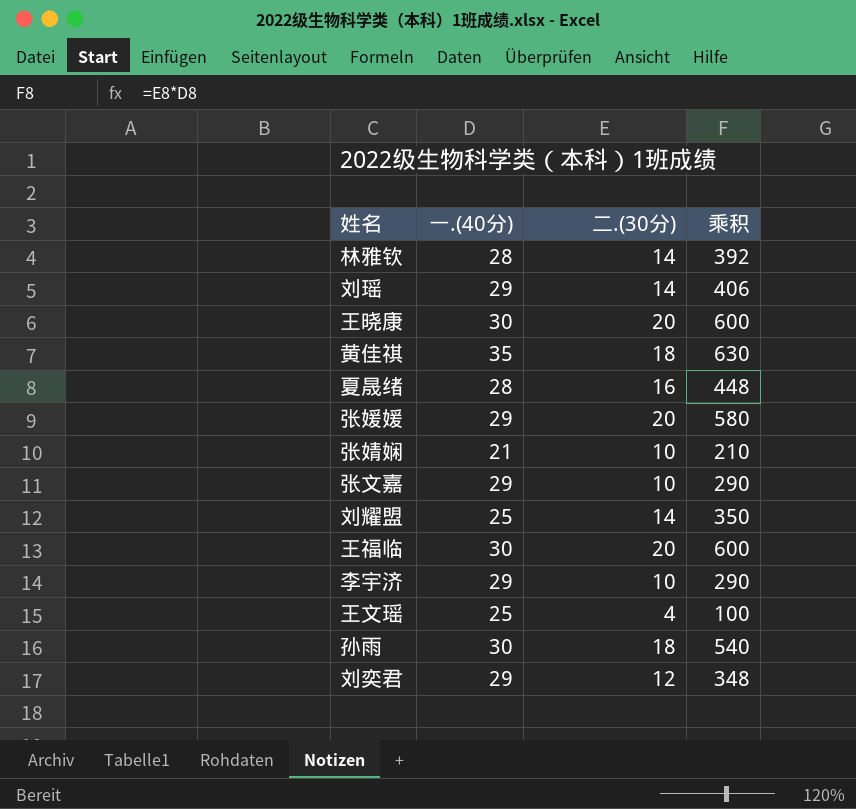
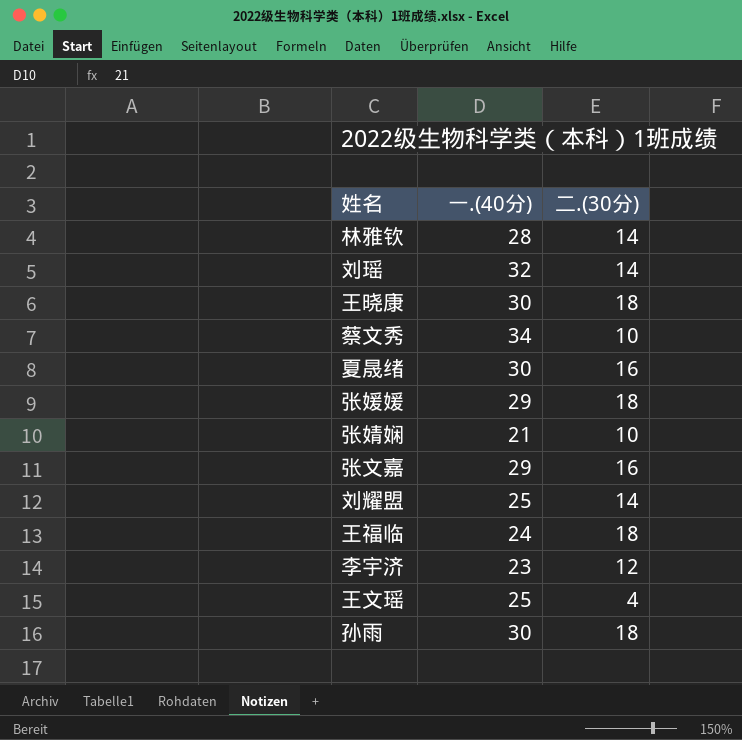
column 乘积 | formula: [一.(40分)] * [二.(30分)] -> none
row 黄佳祺: 35 | 18 | 630 -> none
row 刘奕君: 29 | 12 | 348 -> none
刘瑶 | 一.(40分): 29 -> 32
王晓康 | 二.(30分): 20 -> 18
row 蔡文秀: none -> 34 | 10
夏晟绪 | 一.(40分): 28 -> 30
张媛媛 | 二.(30分): 20 -> 18
张文嘉 | 二.(30分): 10 -> 16
王福临 | 一.(40分): 30 -> 24
王福临 | 二.(30分): 20 -> 18
李宇济 | 一.(40分): 29 -> 23
李宇济 | 二.(30分): 10 -> 12

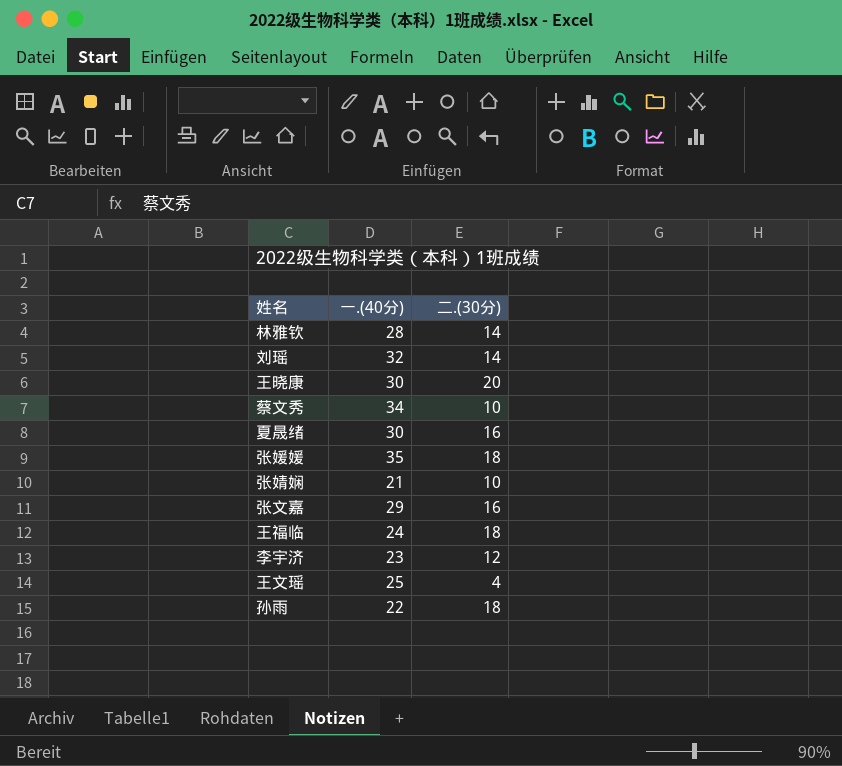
row 刘耀盟: 25 | 14 -> none
王晓康 | 二.(30分): 18 -> 20
张媛媛 | 一.(40分): 29 -> 35
孙雨 | 一.(40分): 30 -> 22

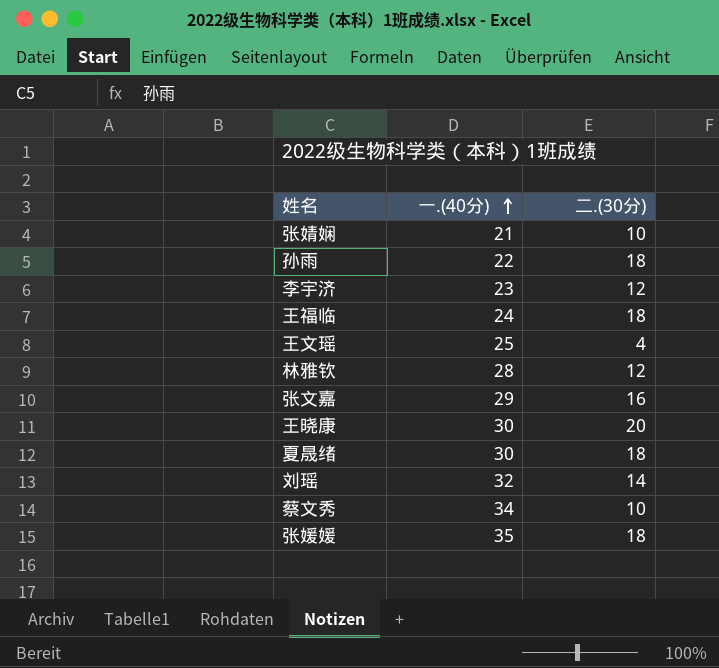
row order: none -> 一.(40分) ascending
林雅钦 | 二.(30分): 14 -> 12
夏晟绪 | 二.(30分): 16 -> 18

